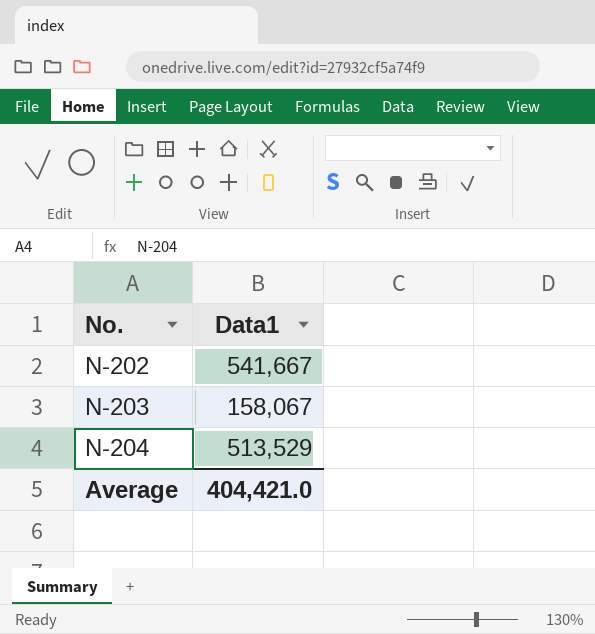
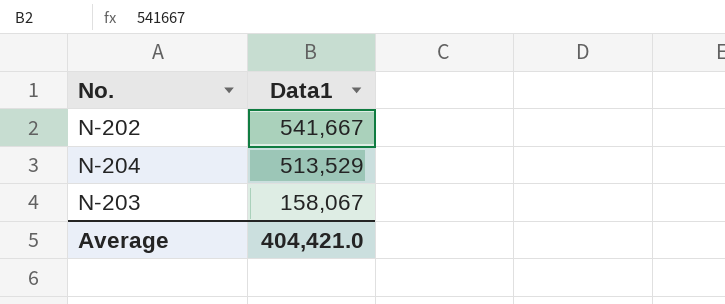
row order: No. ascending -> Data1 descending

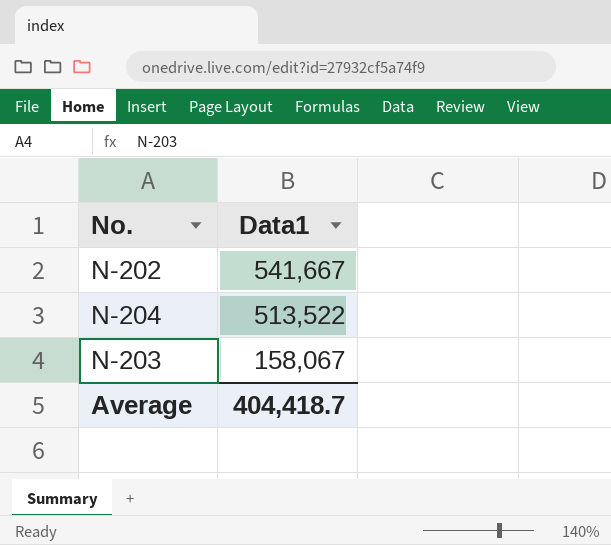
N-204 | Data1: 513,529 -> 513,522
Average | Data1: 404,421.0 -> 404,418.7

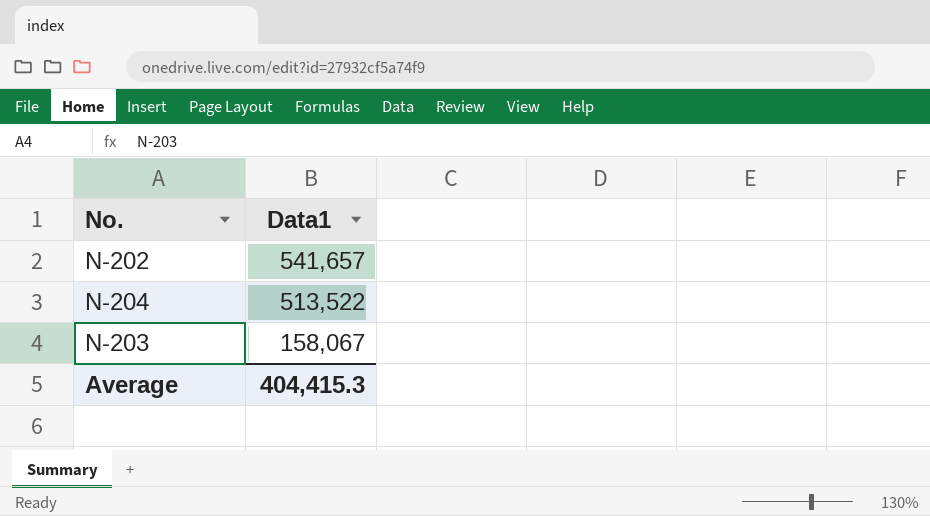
N-202 | Data1: 541,667 -> 541,657
Average | Data1: 404,418.7 -> 404,415.3

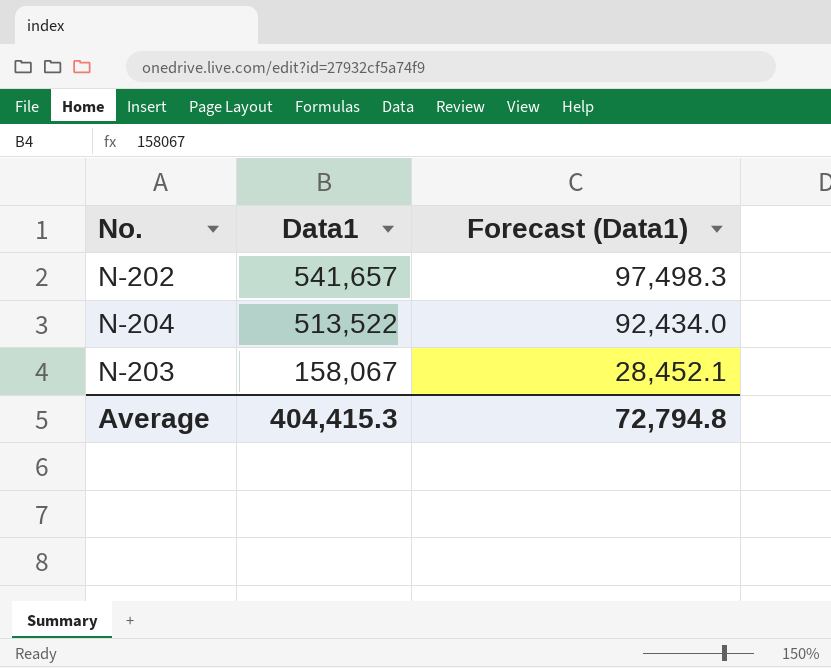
column Forecast (Data1) | formula: none -> [Data1] * 0.18

